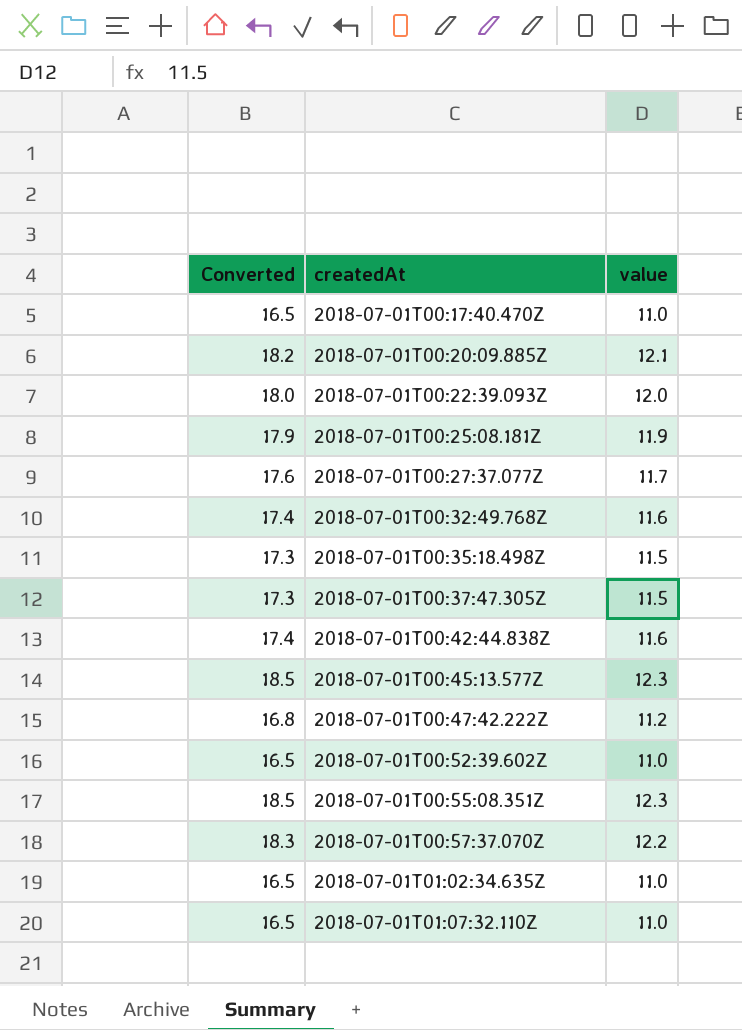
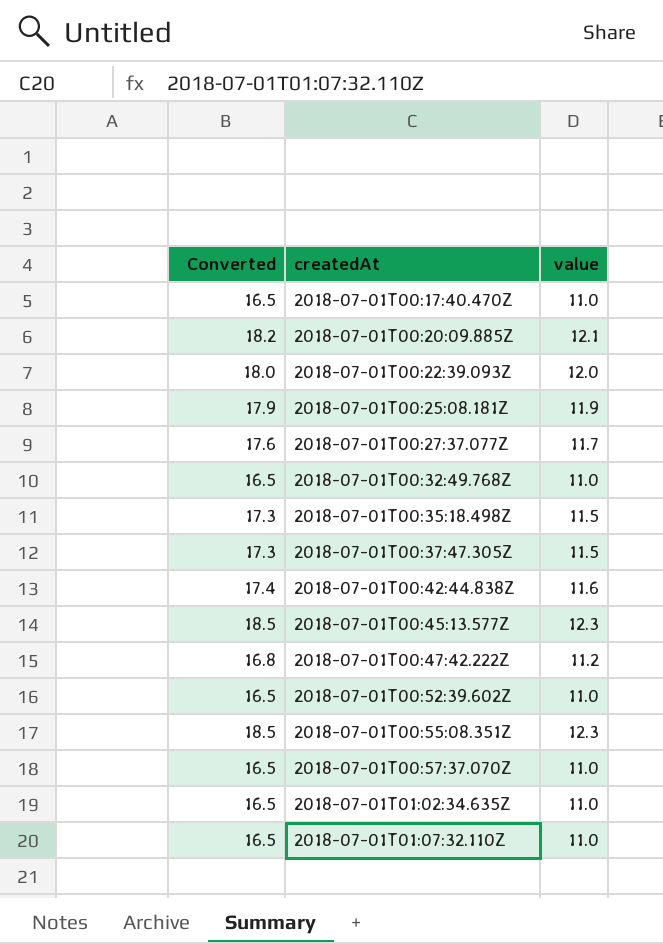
2018-07-01T00:32:49.768Z | Converted: 17.4 -> 16.5
2018-07-01T00:32:49.768Z | value: 11.6 -> 11.0
2018-07-01T00:57:37.070Z | Converted: 18.3 -> 16.5
2018-07-01T00:57:37.070Z | value: 12.2 -> 11.0

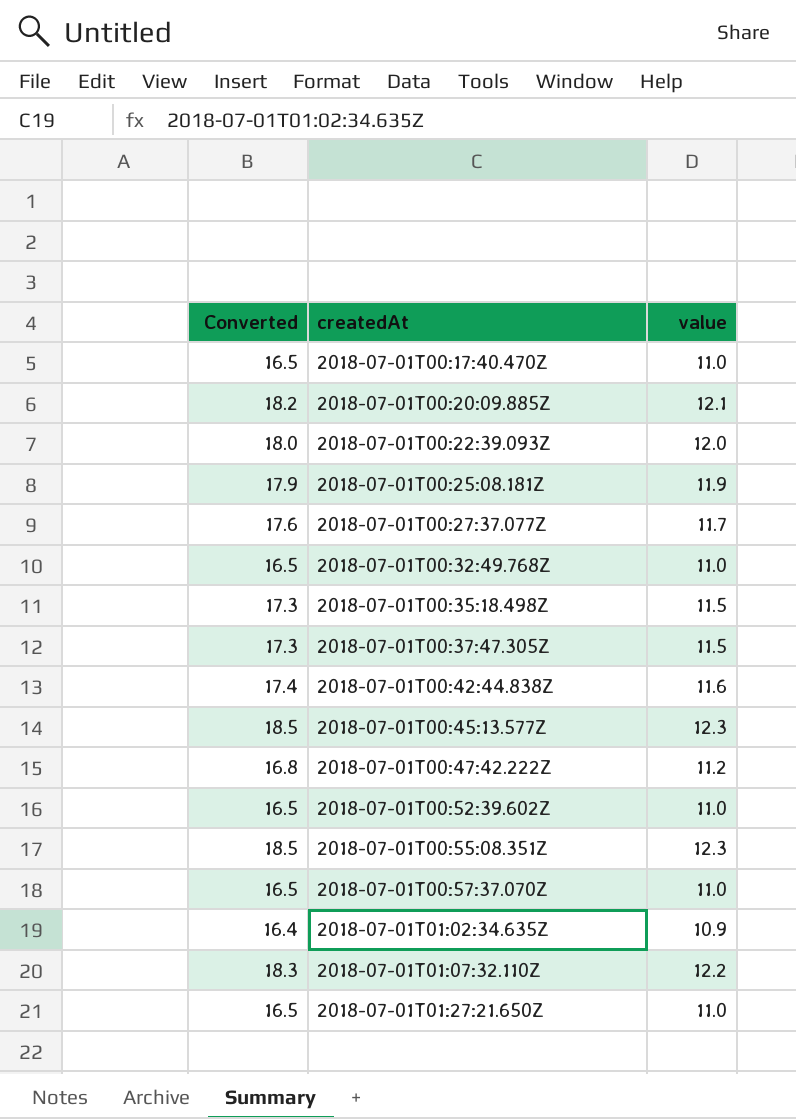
2018-07-01T01:02:34.635Z | Converted: 16.5 -> 16.4
2018-07-01T01:02:34.635Z | value: 11.0 -> 10.9
2018-07-01T01:07:32.110Z | Converted: 16.5 -> 18.3
2018-07-01T01:07:32.110Z | value: 11.0 -> 12.2
row 2018-07-01T01:27:21.650Z: none -> 16.5 | 11.0

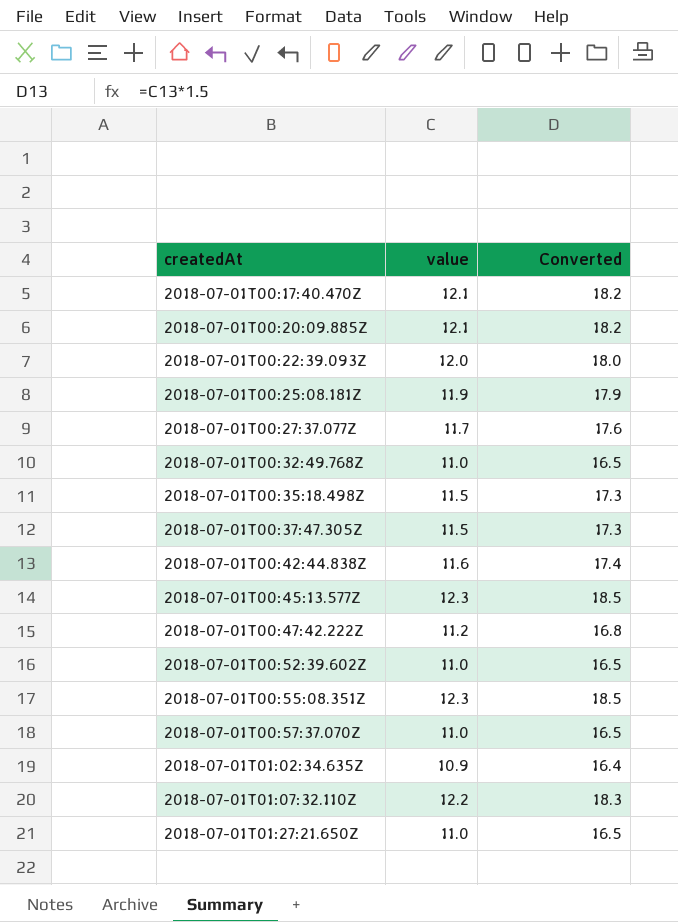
column Converted | position: 1 -> 3
2018-07-01T00:17:40.470Z | value: 11.0 -> 12.1
2018-07-01T00:17:40.470Z | Converted: 16.5 -> 18.2

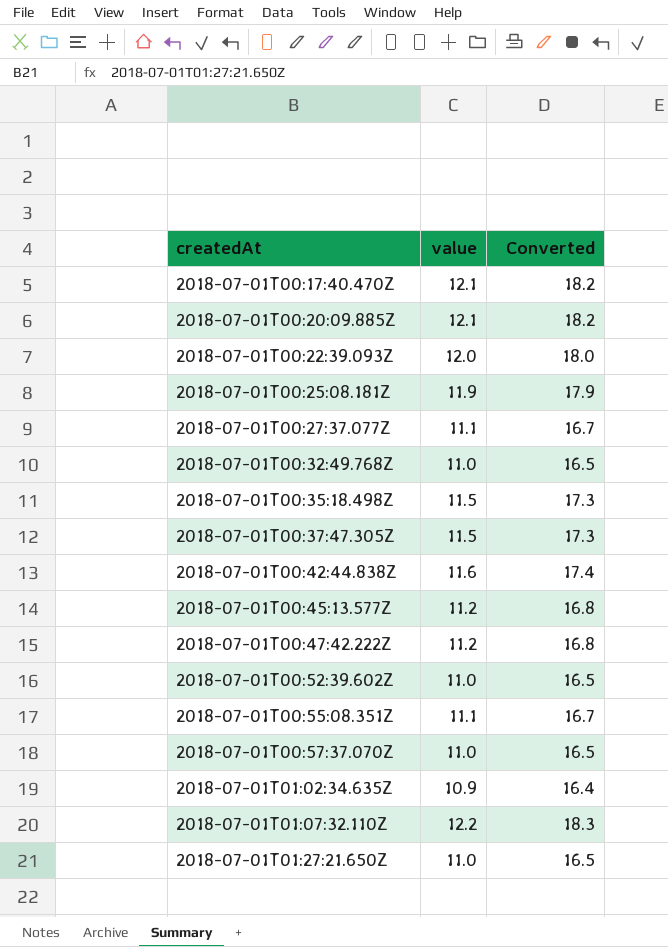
2018-07-01T00:27:37.077Z | value: 11.7 -> 11.1
2018-07-01T00:27:37.077Z | Converted: 17.6 -> 16.7
2018-07-01T00:45:13.577Z | value: 12.3 -> 11.2
2018-07-01T00:45:13.577Z | Converted: 18.5 -> 16.8
2018-07-01T00:55:08.351Z | value: 12.3 -> 11.1
2018-07-01T00:55:08.351Z | Converted: 18.5 -> 16.7

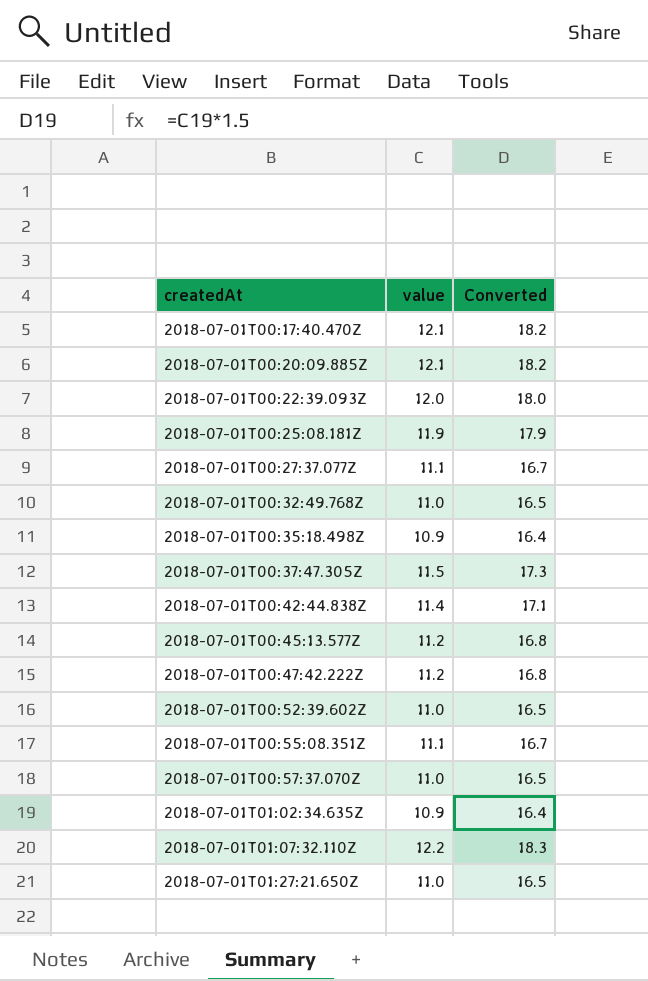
2018-07-01T00:35:18.498Z | value: 11.5 -> 10.9
2018-07-01T00:35:18.498Z | Converted: 17.3 -> 16.4
2018-07-01T00:42:44.838Z | value: 11.6 -> 11.4
2018-07-01T00:42:44.838Z | Converted: 17.4 -> 17.1

